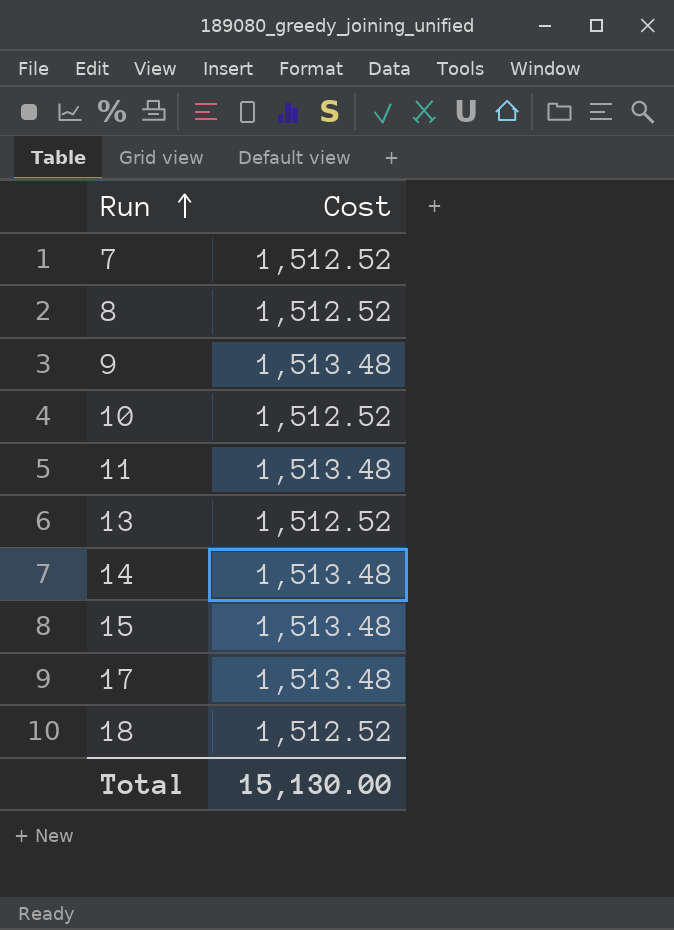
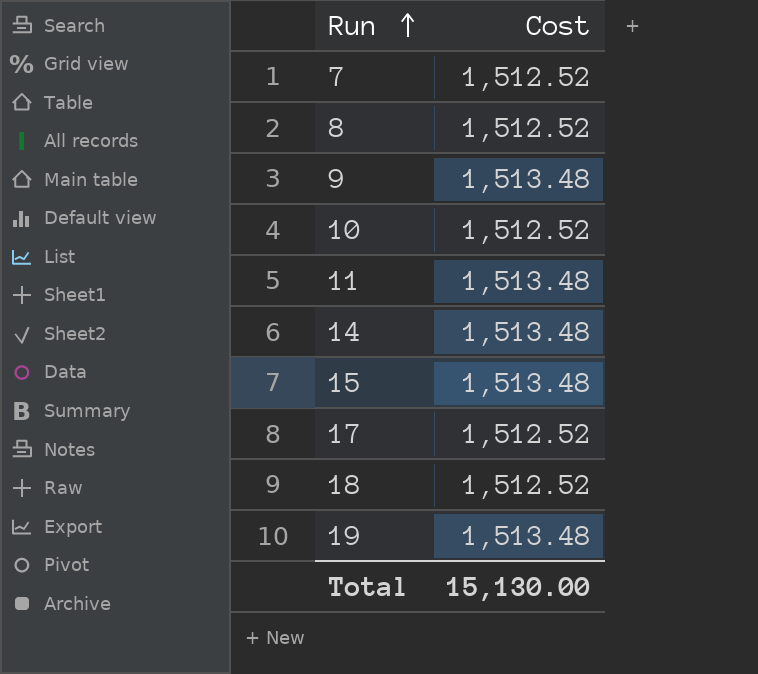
row 13: 1,512.52 -> none
17 | Cost: 1,513.48 -> 1,512.52
row 19: none -> 1,513.48

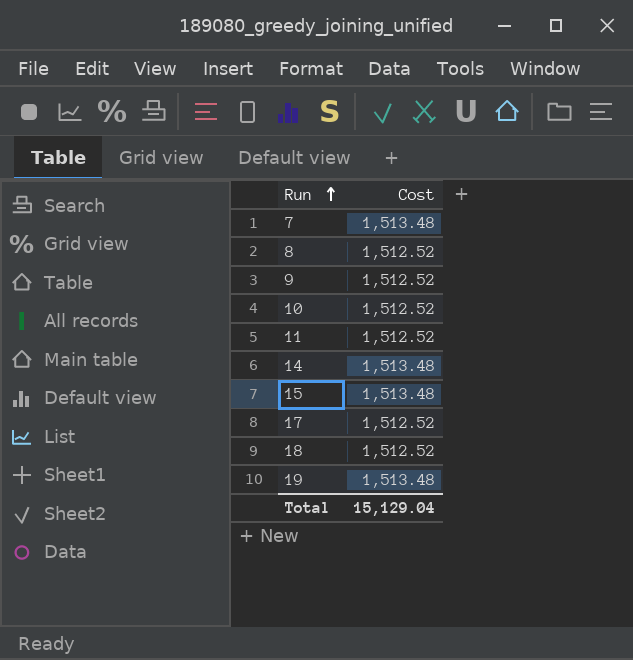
7 | Cost: 1,512.52 -> 1,513.48
9 | Cost: 1,513.48 -> 1,512.52
11 | Cost: 1,513.48 -> 1,512.52
Total | Cost: 15,130.00 -> 15,129.04

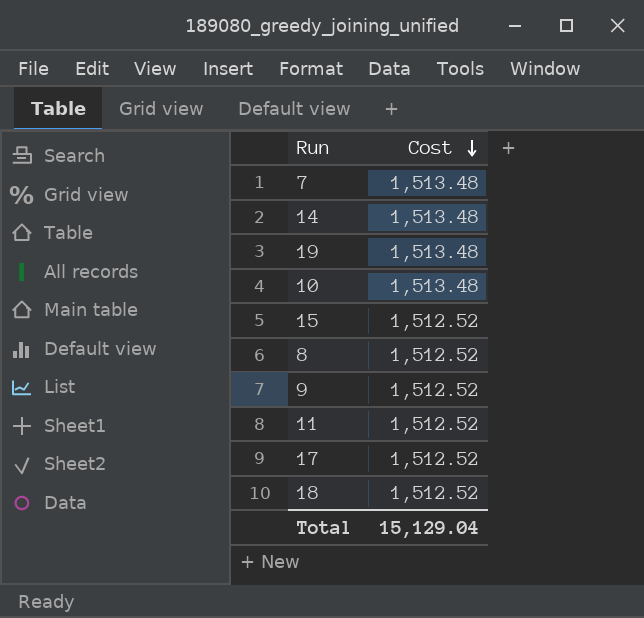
row order: Run ascending -> Cost descending
10 | Cost: 1,512.52 -> 1,513.48
15 | Cost: 1,513.48 -> 1,512.52

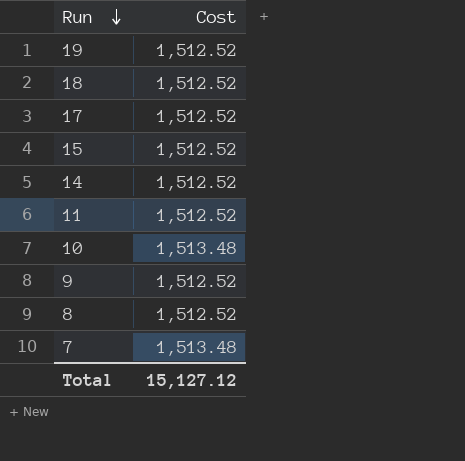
row order: Cost descending -> Run descending
19 | Cost: 1,513.48 -> 1,512.52
14 | Cost: 1,513.48 -> 1,512.52
Total | Cost: 15,129.04 -> 15,127.12

